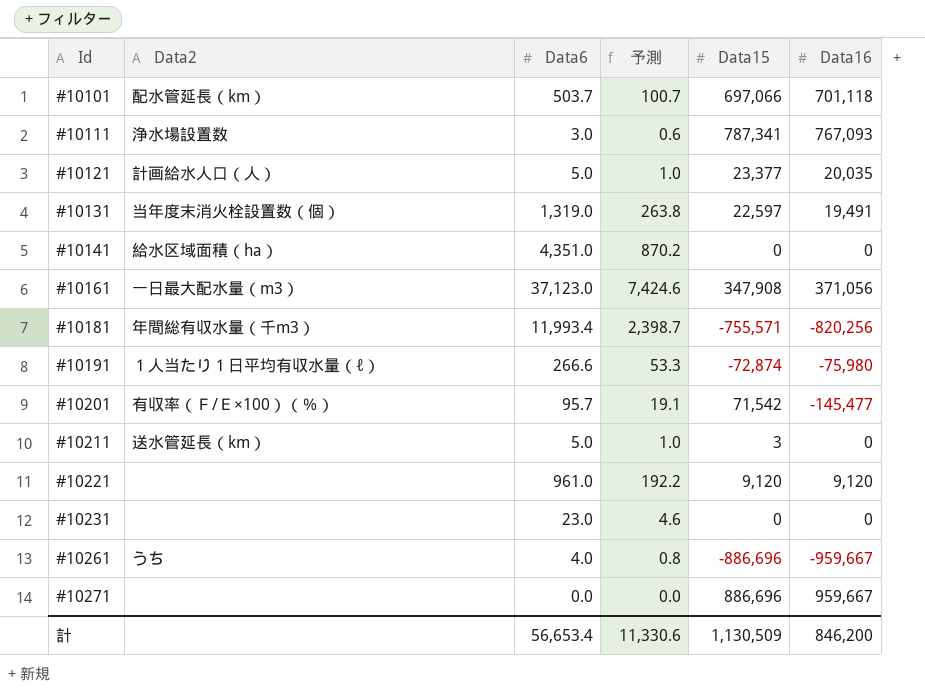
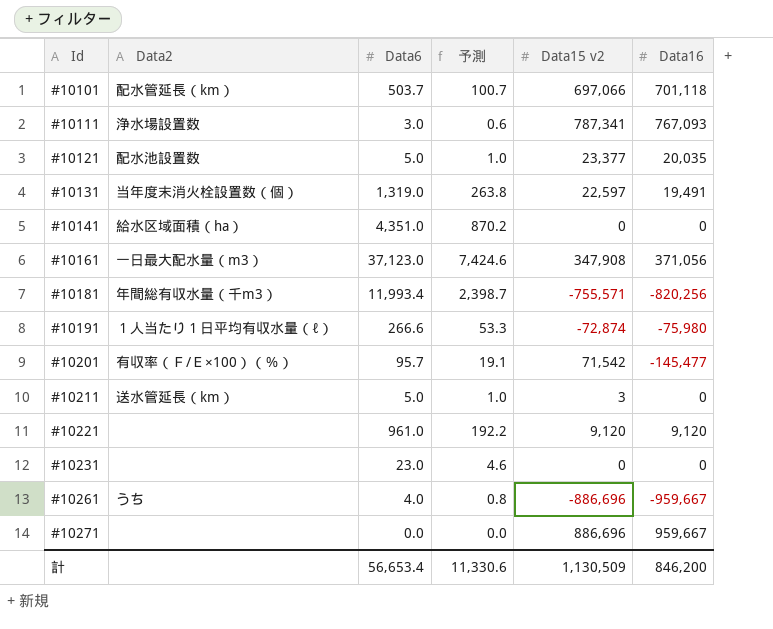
column name: Data15 -> Data15 v2
#10121 | Data2: 計画給水人口（人） -> 配水池設置数

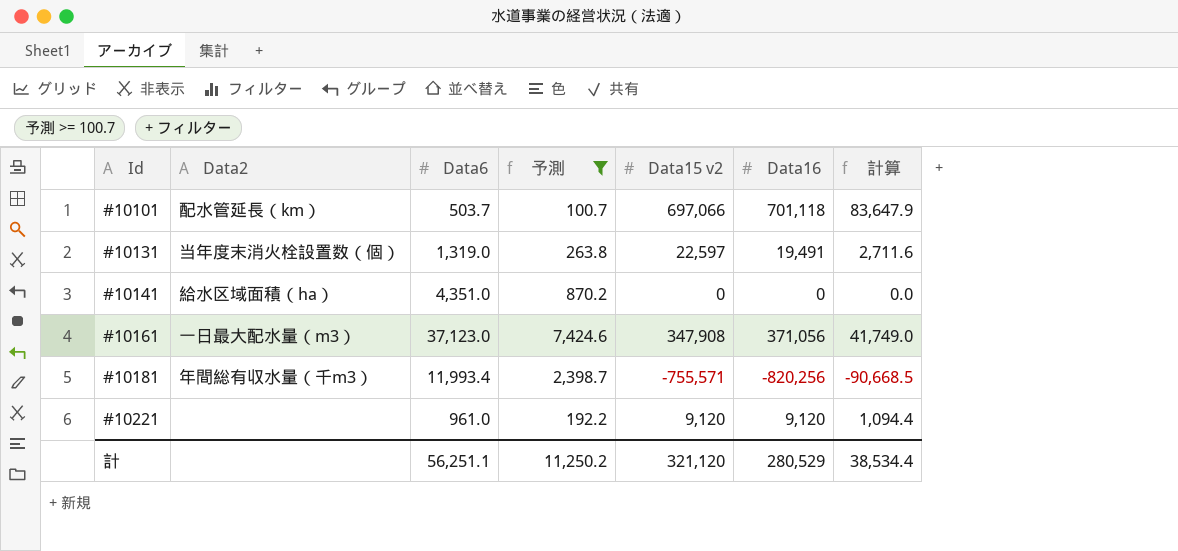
filter: none -> 予測 >= 100.7
column 計算 | formula: none -> [Data15 v2] * 0.12
計 | Data6: 56,653.4 -> 56,251.1
計 | 予測: 11,330.6 -> 11,250.2
計 | Data15 v2: 1,130,509 -> 321,120
計 | Data16: 846,200 -> 280,529

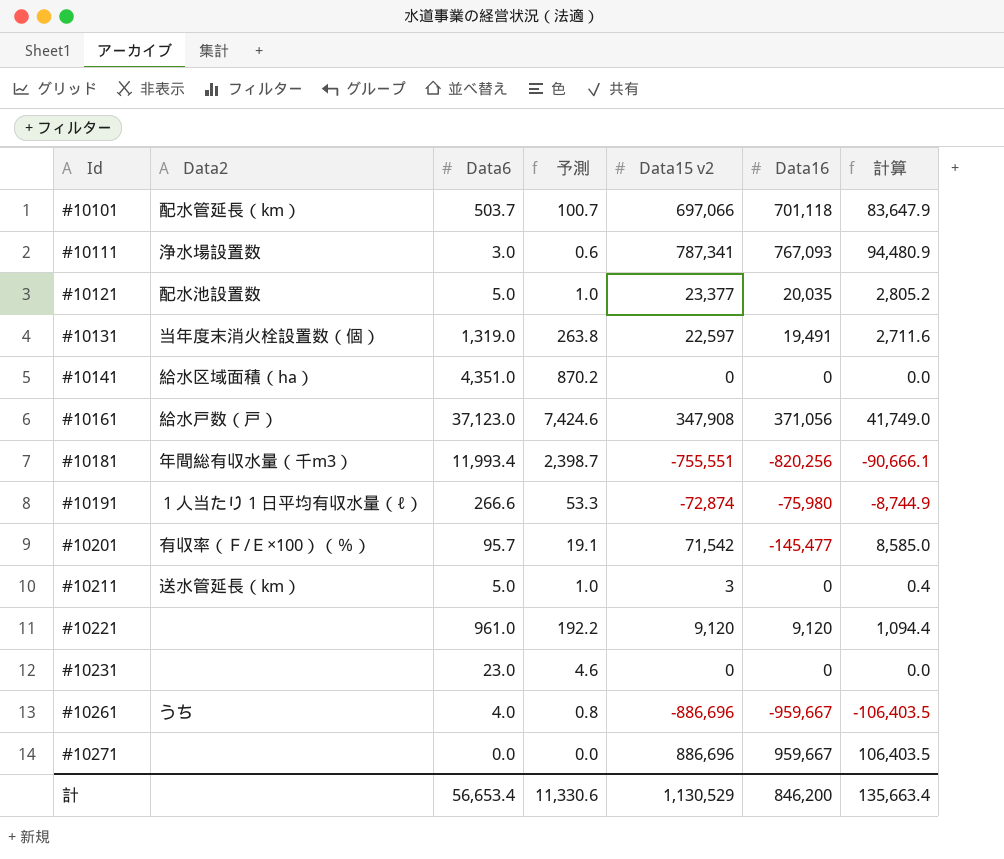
filter: 予測 >= 100.7 -> none
#10161 | Data2: 一日最大配水量（m3） -> 給水戸数（戸）
#10181 | Data15 v2: -755,571 -> -755,551
#10181 | 計算: -90,668.5 -> -90,666.1
計 | Data6: 56,251.1 -> 56,653.4
計 | 予測: 11,250.2 -> 11,330.6
計 | Data15 v2: 321,120 -> 1,130,529
計 | Data16: 280,529 -> 846,200
計 | 計算: 38,534.4 -> 135,663.4

